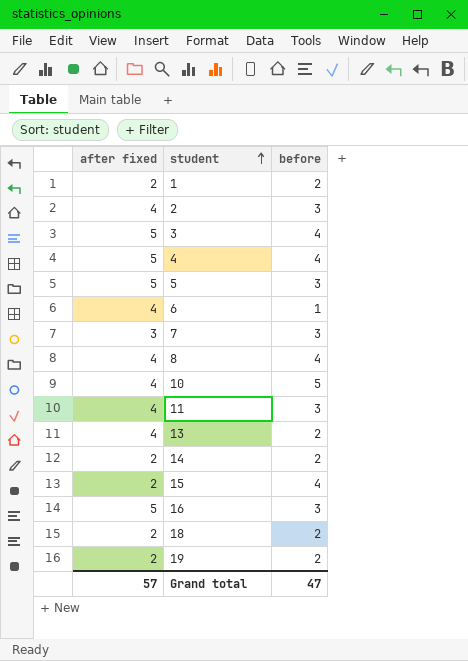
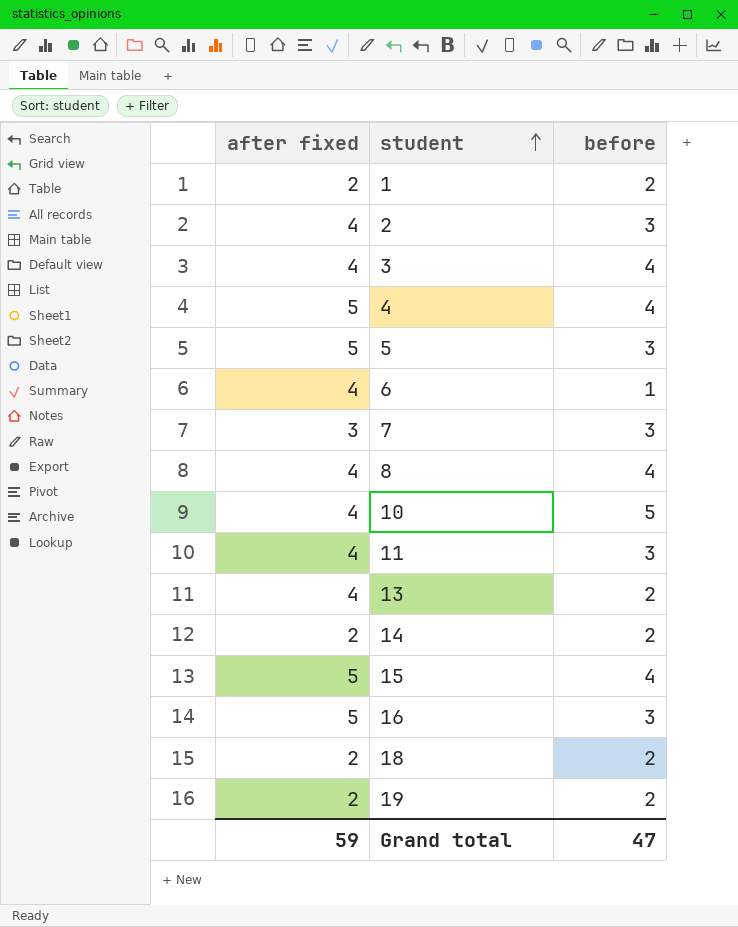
3 | after fixed: 5 -> 4
15 | after fixed: 2 -> 5
Grand total | after fixed: 57 -> 59

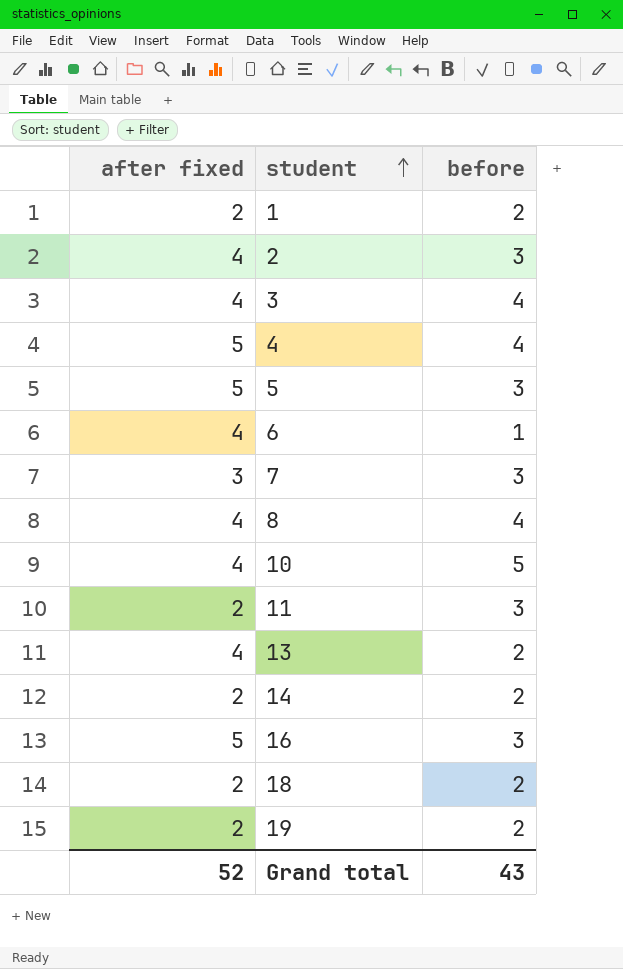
row 15: 5 | 4 -> none
11 | after fixed: 4 -> 2
Grand total | after fixed: 59 -> 52
Grand total | before: 47 -> 43

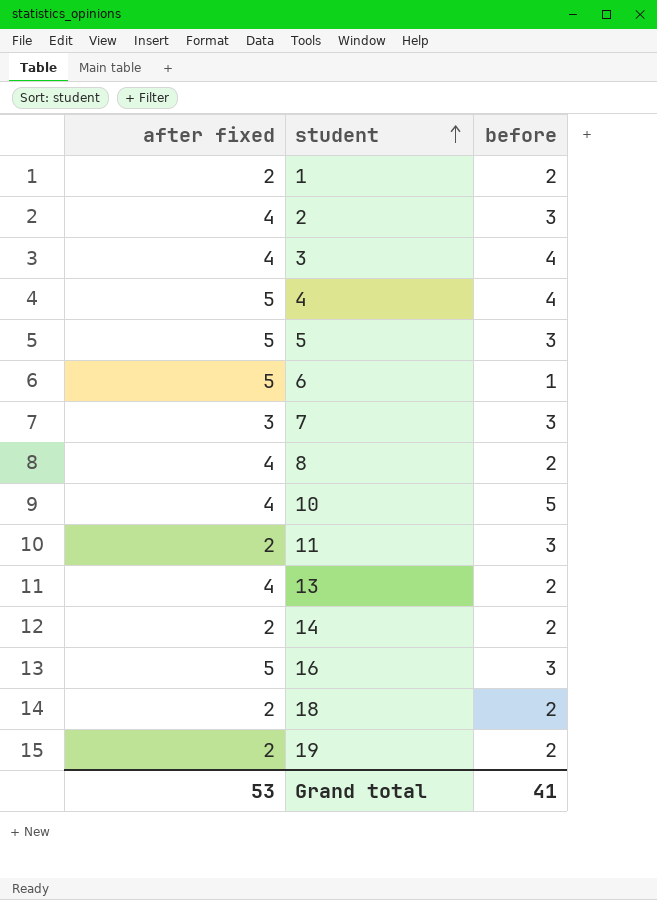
6 | after fixed: 4 -> 5
8 | before: 4 -> 2
Grand total | after fixed: 52 -> 53
Grand total | before: 43 -> 41

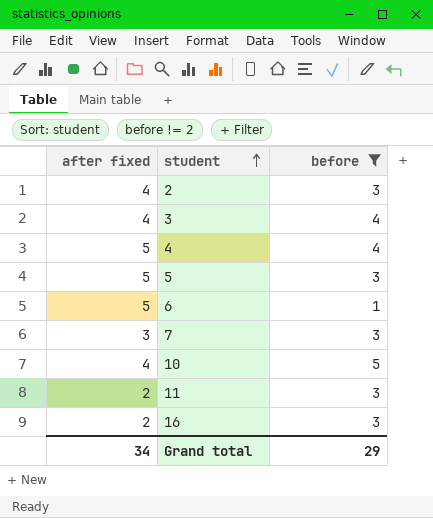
filter: none -> before != 2
16 | after fixed: 5 -> 2
Grand total | after fixed: 53 -> 34
Grand total | before: 41 -> 29

